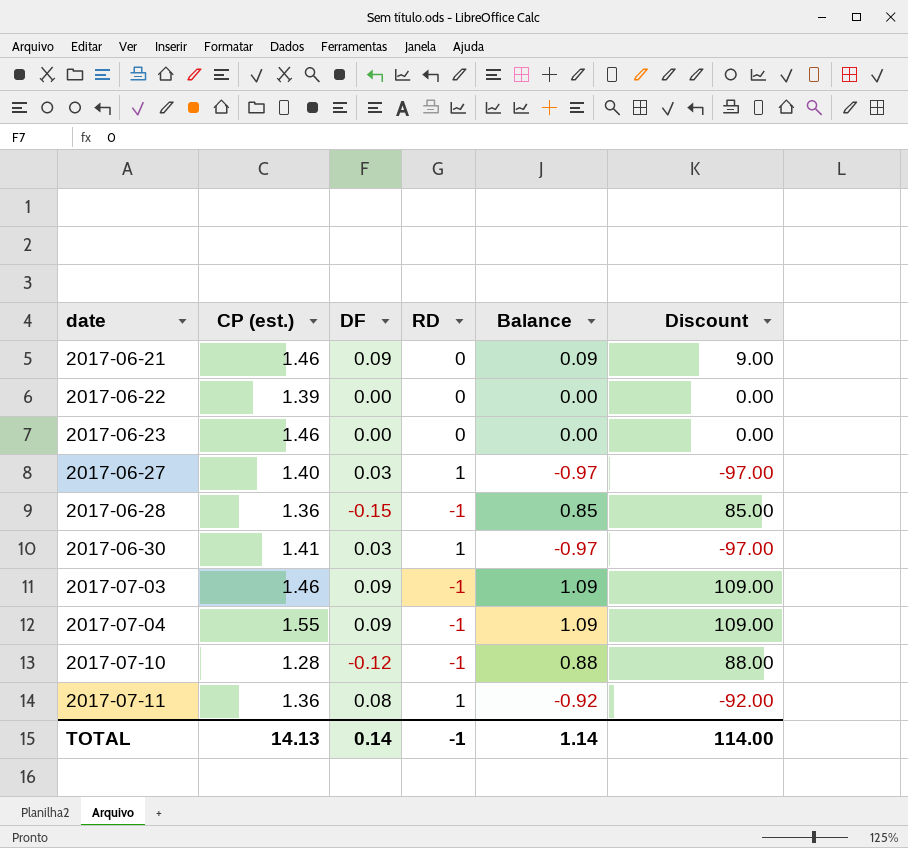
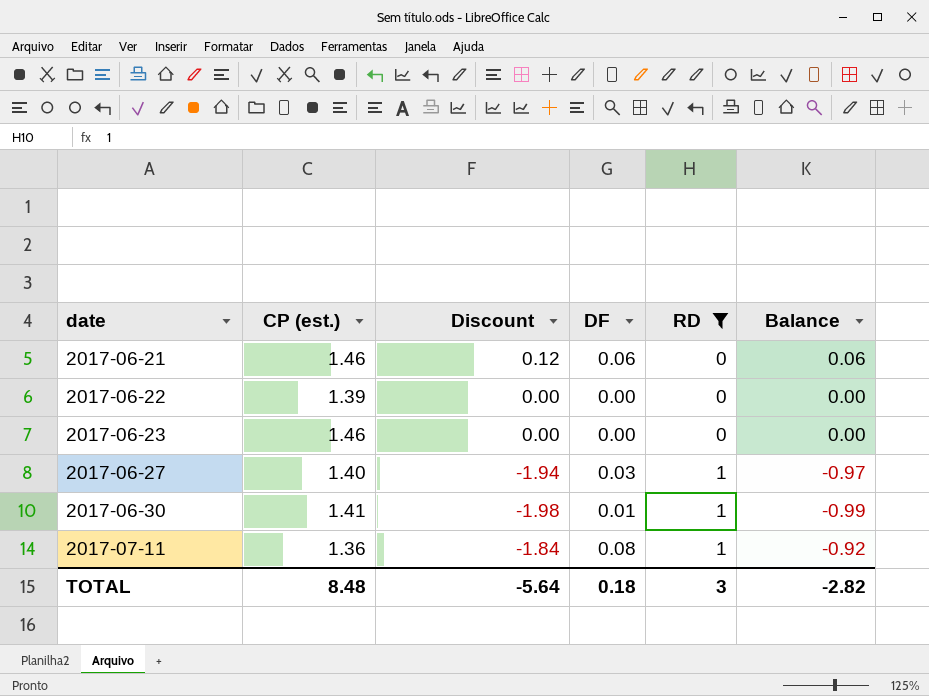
filter: none -> RD != -1
column Discount | formula: [Balance] * 100 -> [Balance] * 2
column Discount | position: 6 -> 3
2017-06-21 | DF: 0.09 -> 0.06
2017-06-21 | Balance: 0.09 -> 0.06
2017-06-30 | DF: 0.03 -> 0.01
2017-06-30 | Balance: -0.97 -> -0.99
TOTAL | CP (est.): 14.13 -> 8.48
TOTAL | Discount: 114.00 -> -5.64
TOTAL | DF: 0.14 -> 0.18
TOTAL | RD: -1 -> 3
TOTAL | Balance: 1.14 -> -2.82

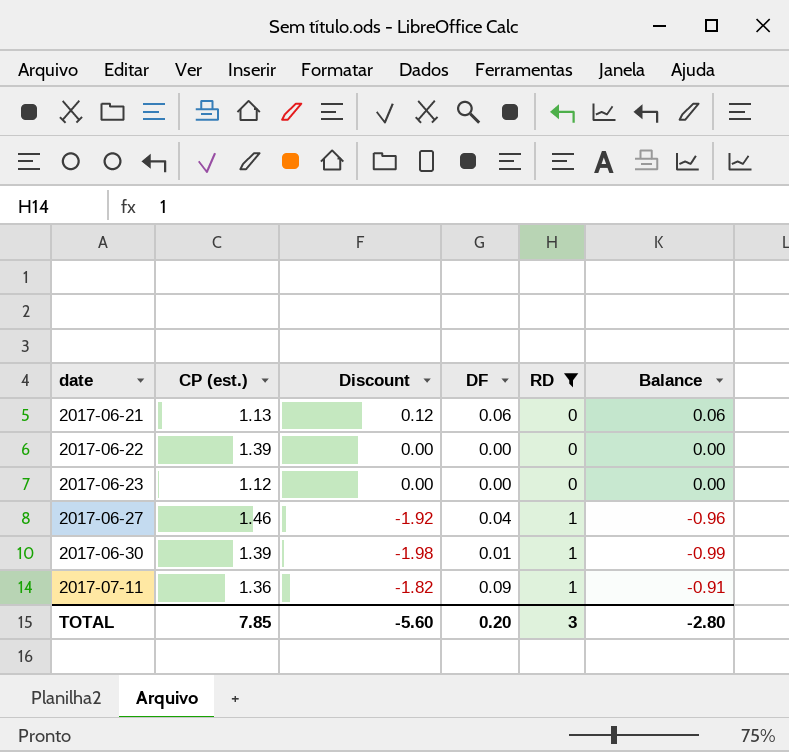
2017-06-21 | CP (est.): 1.46 -> 1.13
2017-06-23 | CP (est.): 1.46 -> 1.12
2017-06-27 | CP (est.): 1.40 -> 1.46
2017-06-27 | Discount: -1.94 -> -1.92
2017-06-27 | DF: 0.03 -> 0.04
2017-06-27 | Balance: -0.97 -> -0.96
2017-06-30 | CP (est.): 1.41 -> 1.39
2017-07-11 | Discount: -1.84 -> -1.82
2017-07-11 | DF: 0.08 -> 0.09
2017-07-11 | Balance: -0.92 -> -0.91
TOTAL | CP (est.): 8.48 -> 7.85
TOTAL | Discount: -5.64 -> -5.60
TOTAL | DF: 0.18 -> 0.20
TOTAL | Balance: -2.82 -> -2.80

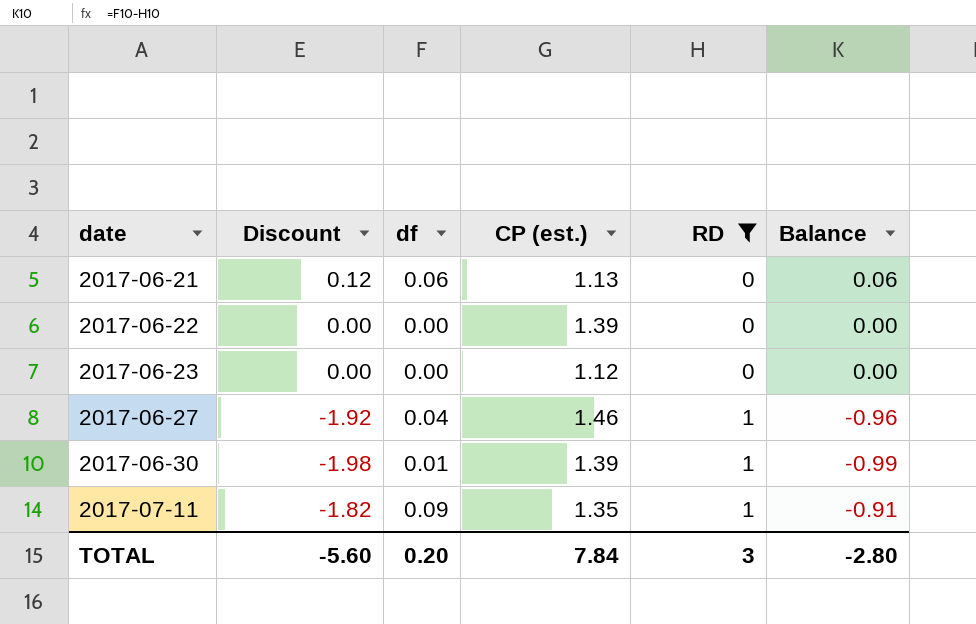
column name: DF -> df
column CP (est.) | position: 2 -> 4
2017-07-11 | CP (est.): 1.36 -> 1.35
TOTAL | CP (est.): 7.85 -> 7.84

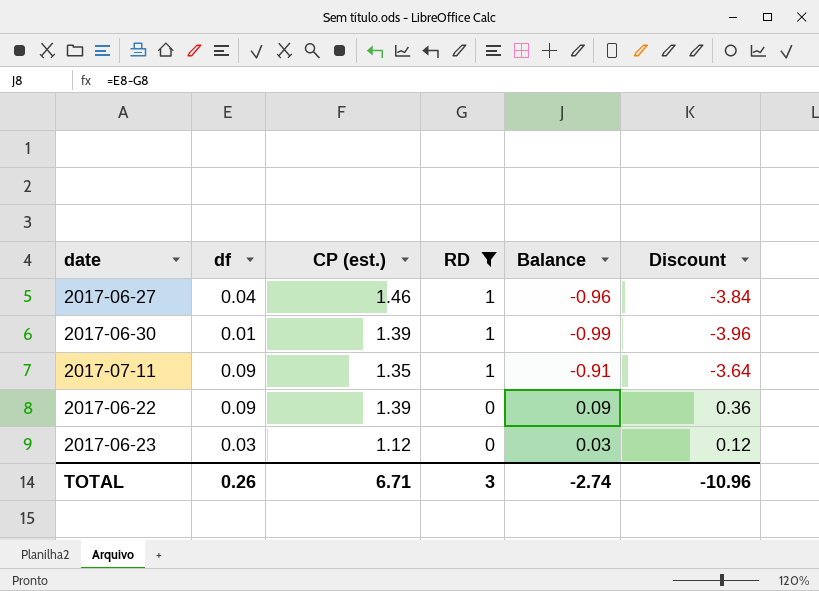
row order: date ascending -> RD descending
column Discount | formula: [Balance] * 2 -> [Balance] * 4
column Discount | position: 2 -> 6
row 2017-06-21: 0.12 | 0.06 | 1.13 | 0 | 0.06 -> none
2017-06-22 | df: 0.00 -> 0.09
2017-06-22 | Balance: 0.00 -> 0.09
2017-06-23 | df: 0.00 -> 0.03
2017-06-23 | Balance: 0.00 -> 0.03
TOTAL | df: 0.20 -> 0.26
TOTAL | CP (est.): 7.84 -> 6.71
TOTAL | Balance: -2.80 -> -2.74
TOTAL | Discount: -5.60 -> -10.96

